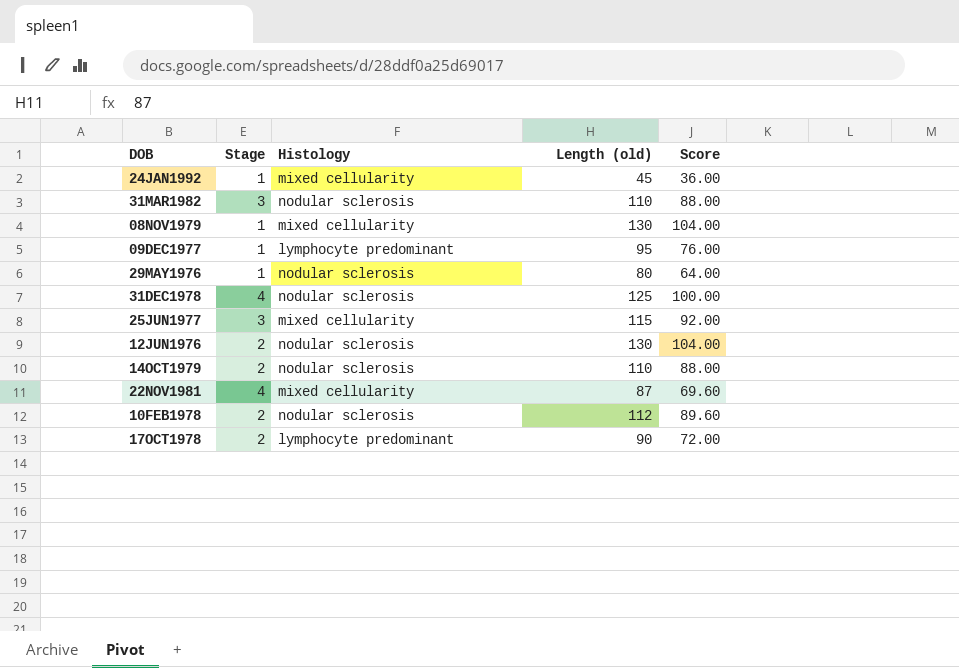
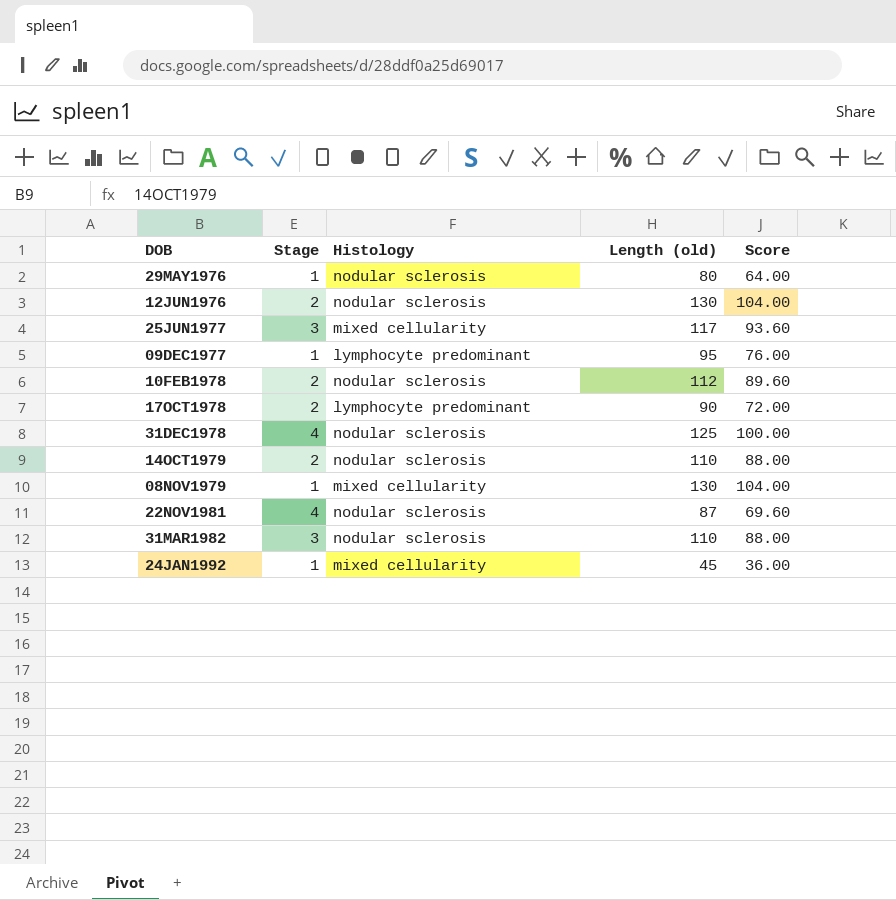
row order: none -> DOB ascending
25JUN1977 | Length (old): 115 -> 117
25JUN1977 | Score: 92.00 -> 93.60
22NOV1981 | Histology: mixed cellularity -> nodular sclerosis

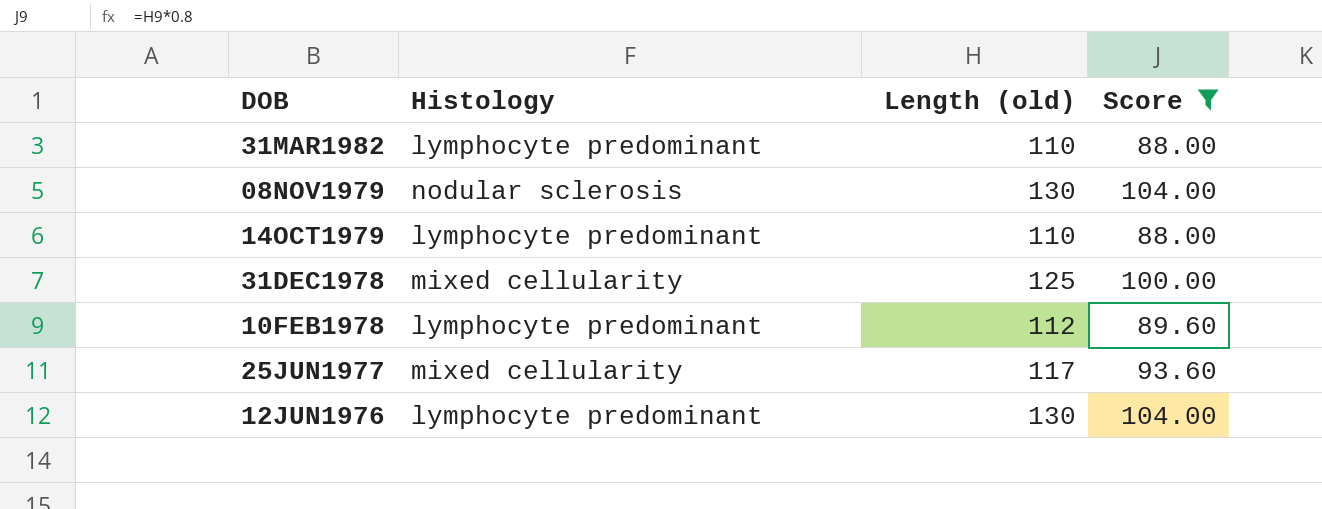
filter: none -> Score >= 88.00
row order: DOB ascending -> DOB descending
column Stage | position: 2 -> none
31MAR1982 | Histology: nodular sclerosis -> lymphocyte predominant
08NOV1979 | Histology: mixed cellularity -> nodular sclerosis
14OCT1979 | Histology: nodular sclerosis -> lymphocyte predominant
31DEC1978 | Histology: nodular sclerosis -> mixed cellularity
10FEB1978 | Histology: nodular sclerosis -> lymphocyte predominant
12JUN1976 | Histology: nodular sclerosis -> lymphocyte predominant

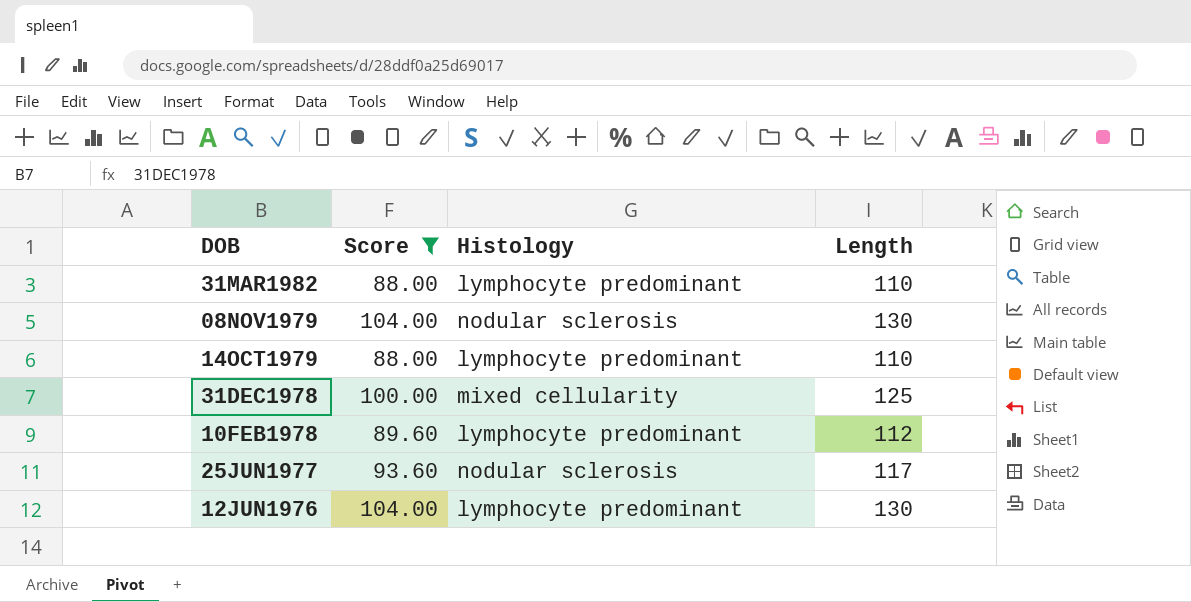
column Score | position: 4 -> 2
column name: Length (old) -> Length
25JUN1977 | Histology: mixed cellularity -> nodular sclerosis

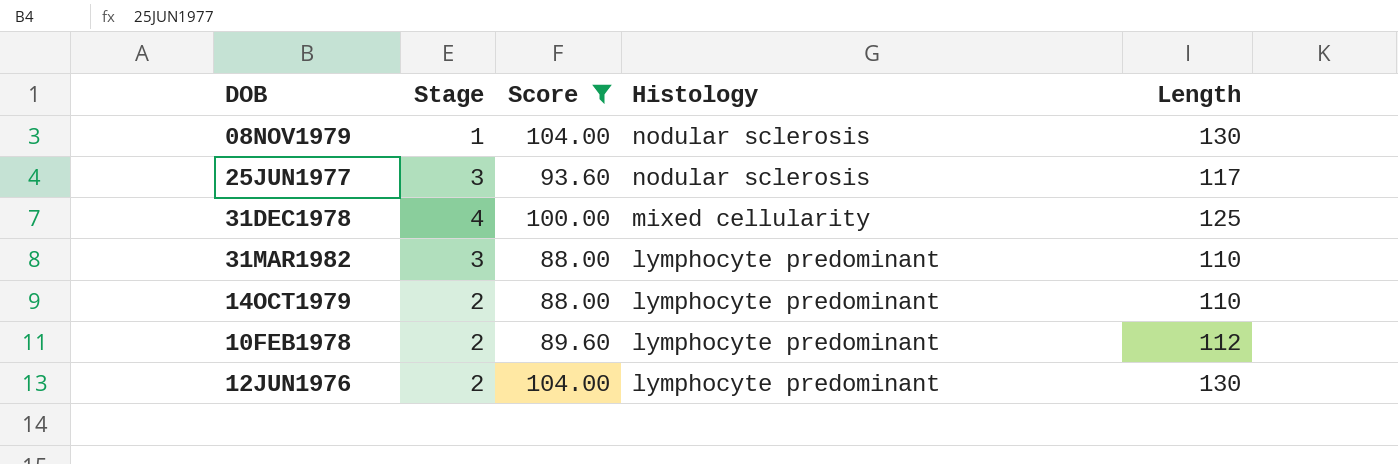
row order: DOB descending -> Histology descending
column Stage | position: none -> 2

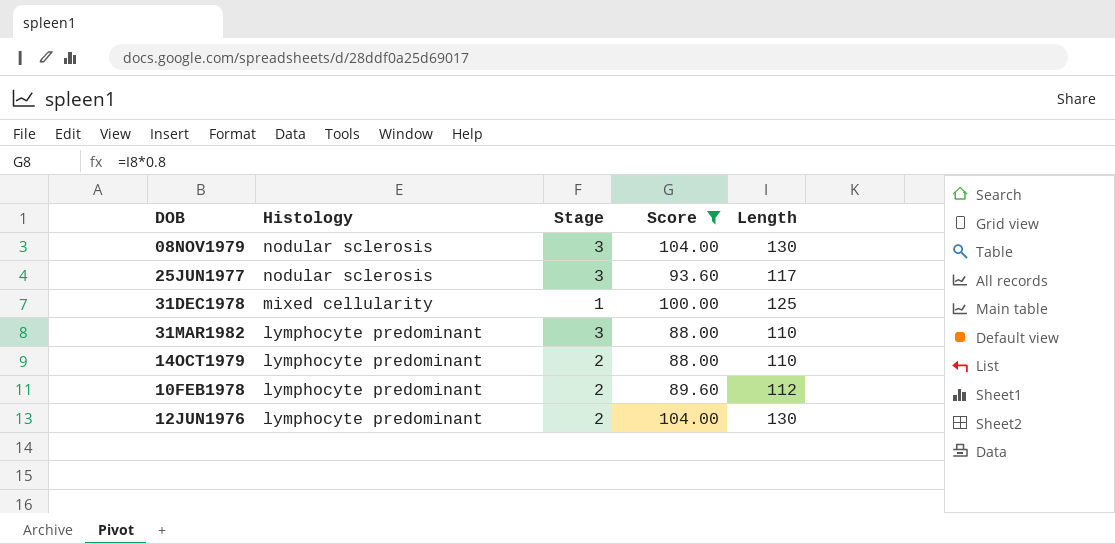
column Histology | position: 4 -> 2
08NOV1979 | Stage: 1 -> 3
31DEC1978 | Stage: 4 -> 1

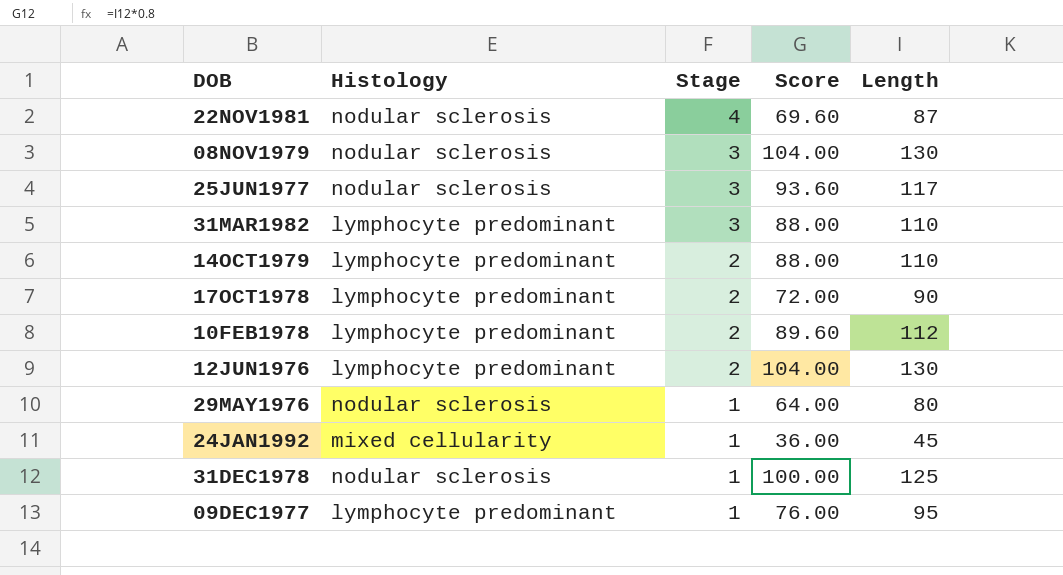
filter: Score >= 88.00 -> none
row order: Histology descending -> Stage descending
31DEC1978 | Histology: mixed cellularity -> nodular sclerosis

